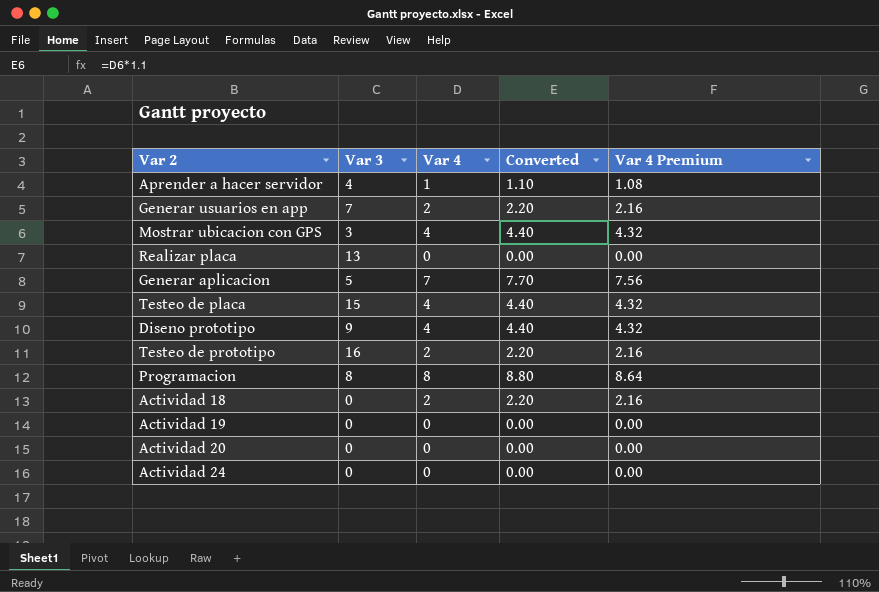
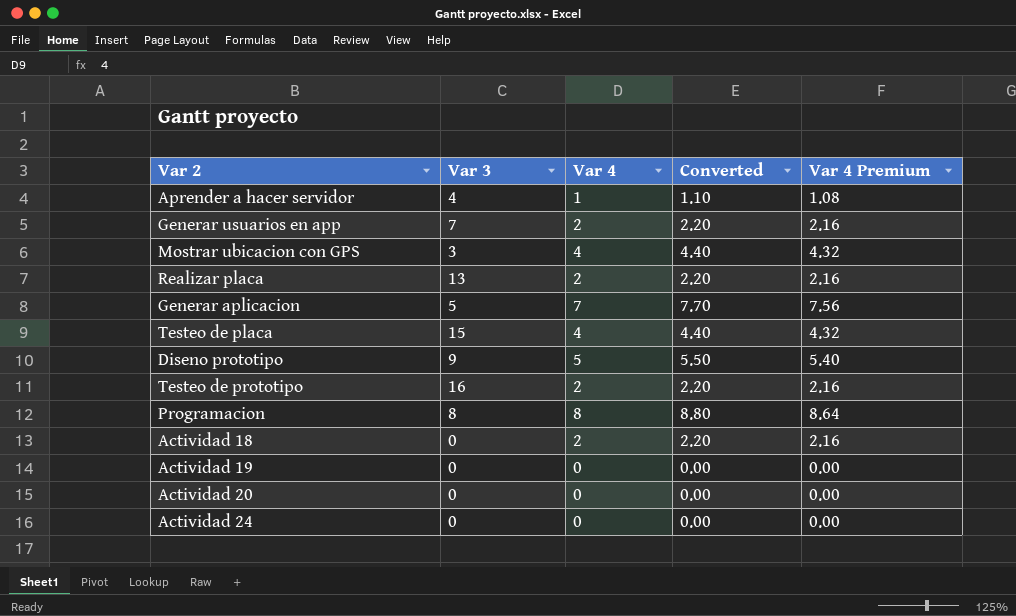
Realizar placa | Var 4: 0 -> 2
Realizar placa | Converted: 0.00 -> 2.20
Realizar placa | Var 4 Premium: 0.00 -> 2.16
Diseno prototipo | Var 4: 4 -> 5
Diseno prototipo | Converted: 4.40 -> 5.50
Diseno prototipo | Var 4 Premium: 4.32 -> 5.40

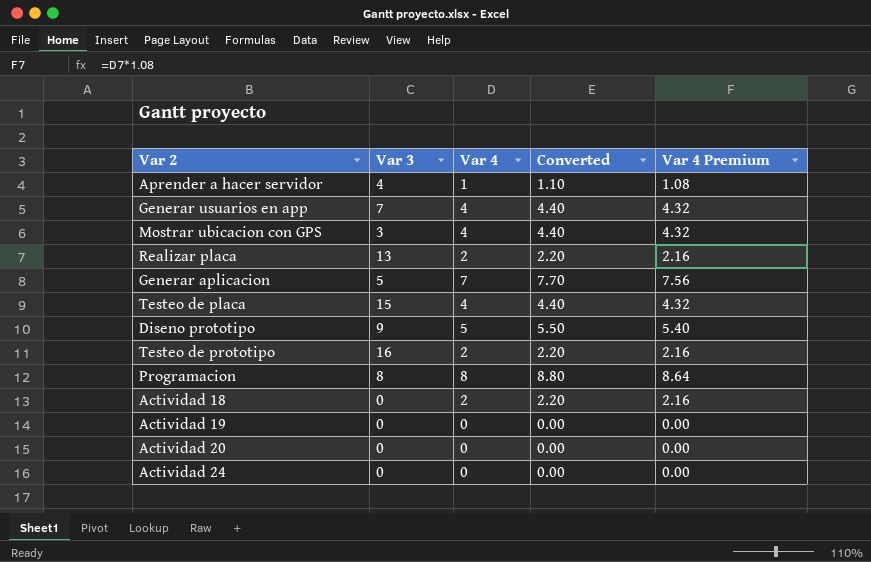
Generar usuarios en app | Var 4: 2 -> 4
Generar usuarios en app | Converted: 2.20 -> 4.40
Generar usuarios en app | Var 4 Premium: 2.16 -> 4.32

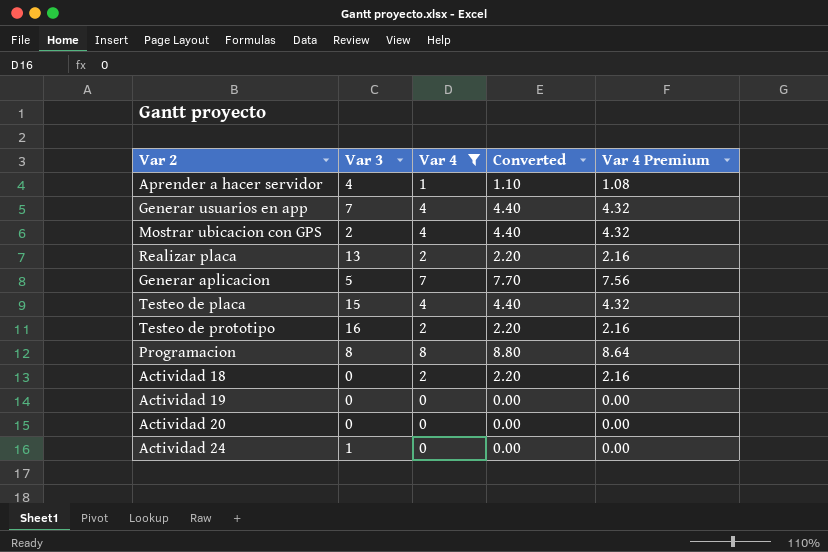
filter: none -> Var 4 != 5
Mostrar ubicacion con GPS | Var 3: 3 -> 2
Actividad 24 | Var 3: 0 -> 1

